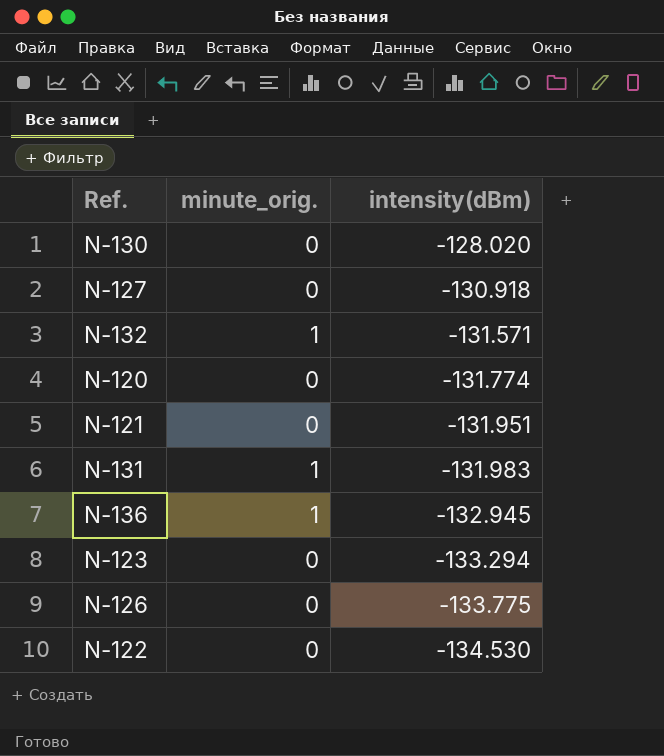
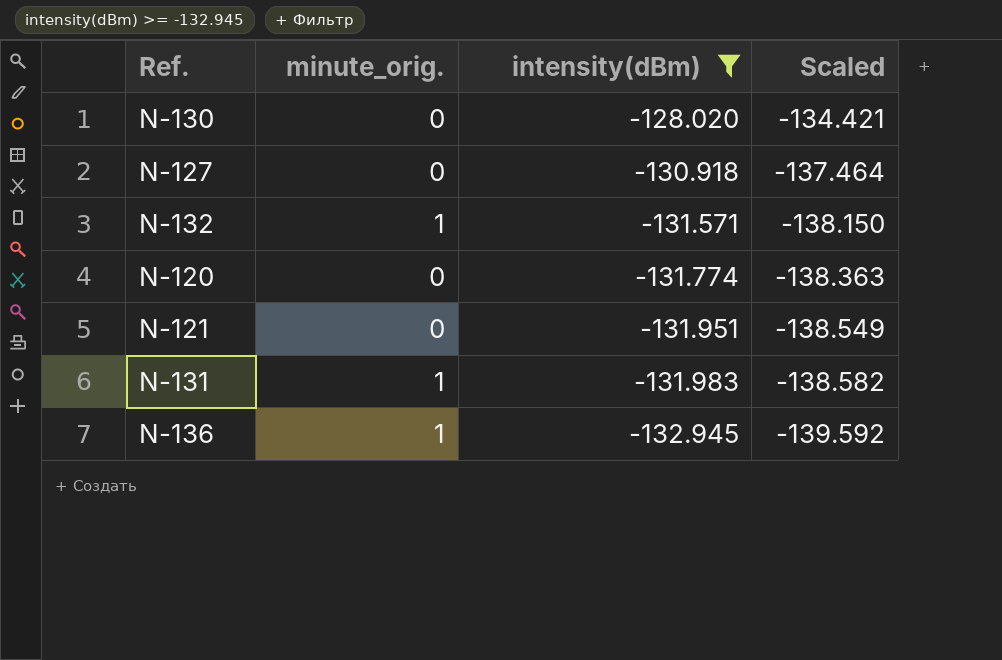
filter: none -> intensity(dBm) >= -132.945
column Scaled | formula: none -> [intensity(dBm)] * 1.05

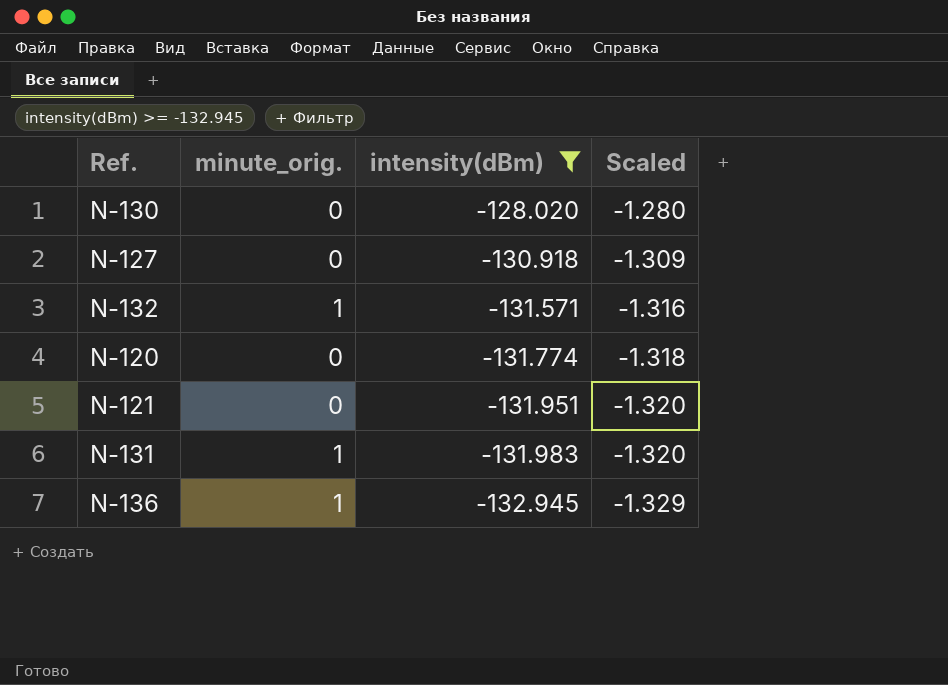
column Scaled | formula: [intensity(dBm)] * 1.05 -> [intensity(dBm)] * 0.01

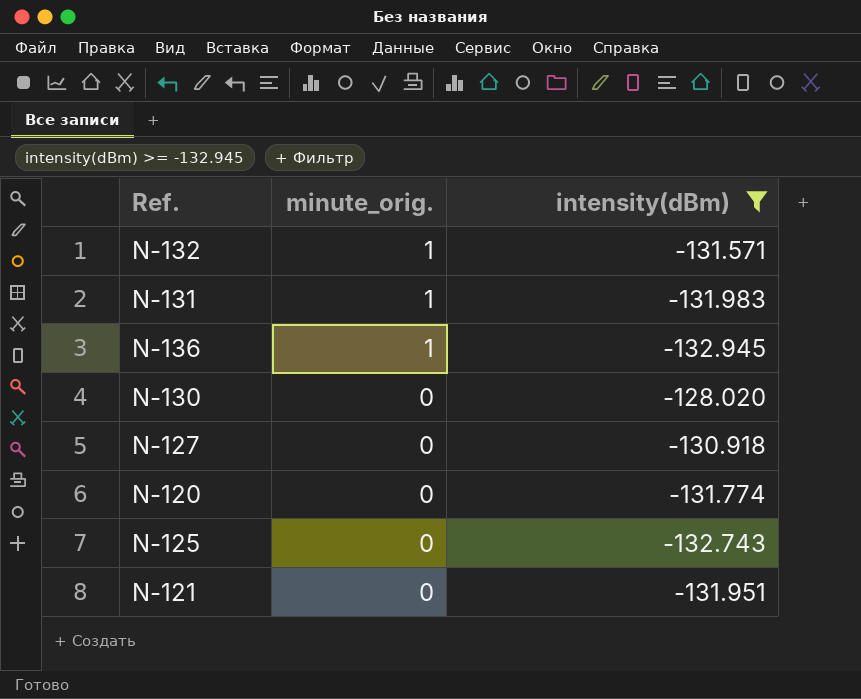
row order: intensity(dBm) descending -> minute_orig. descending
column Scaled | formula: [intensity(dBm)] * 0.01 -> none
row N-125: none -> 0 | -132.743

